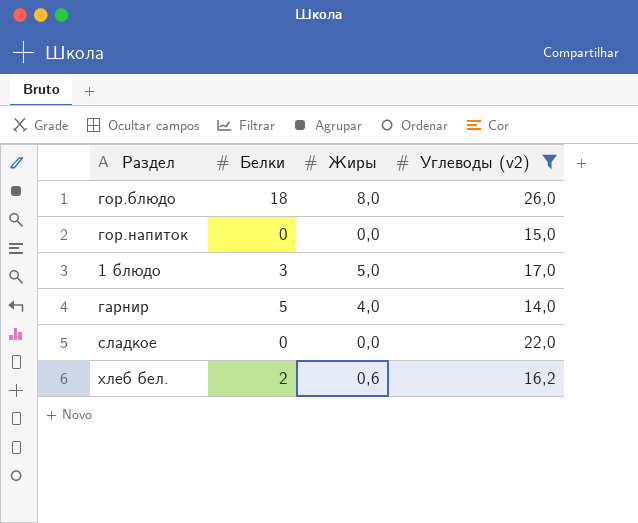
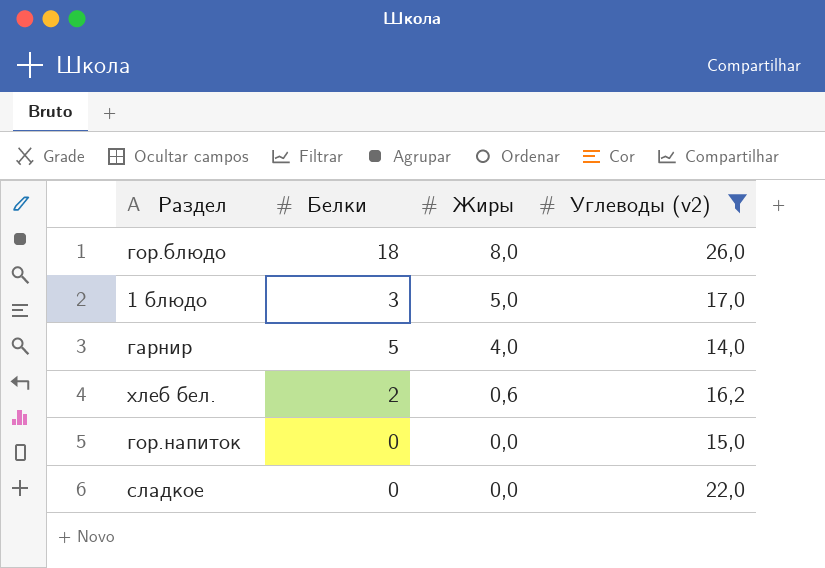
row order: none -> Жиры descending

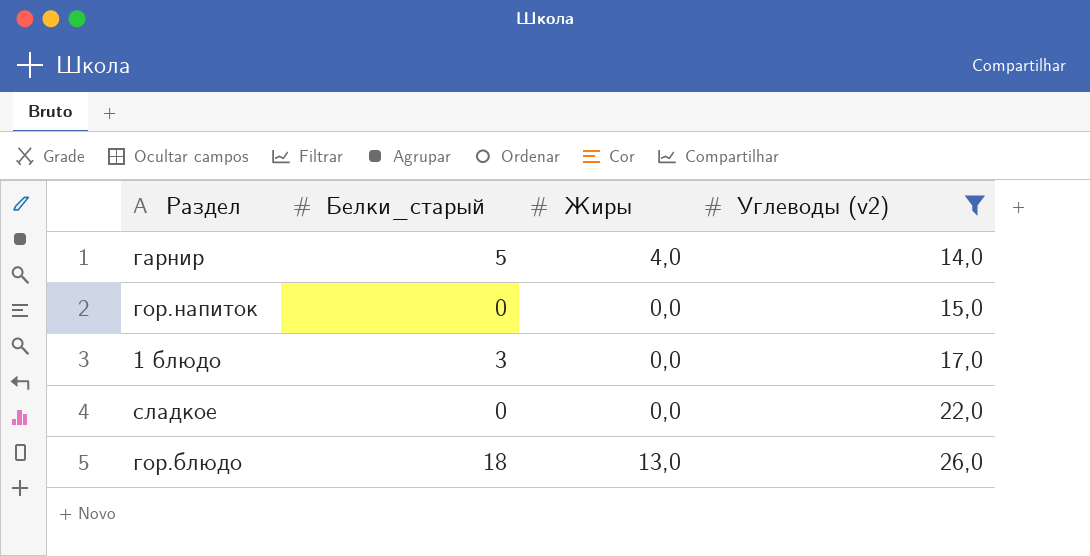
row order: Жиры descending -> Углеводы (v2) ascending
column name: Белки -> Белки_старый
row хлеб бел.: 2 | 0,6 | 16,2 -> none
1 блюдо | Жиры: 5,0 -> 0,0
гор.блюдо | Жиры: 8,0 -> 13,0

